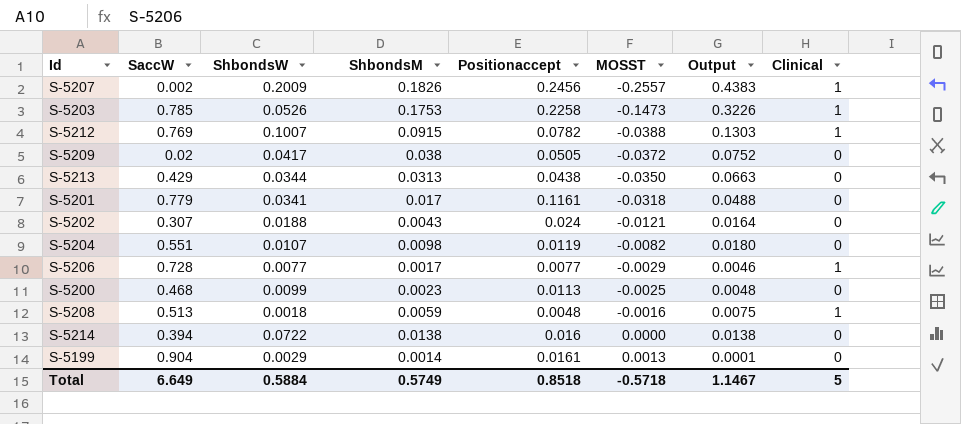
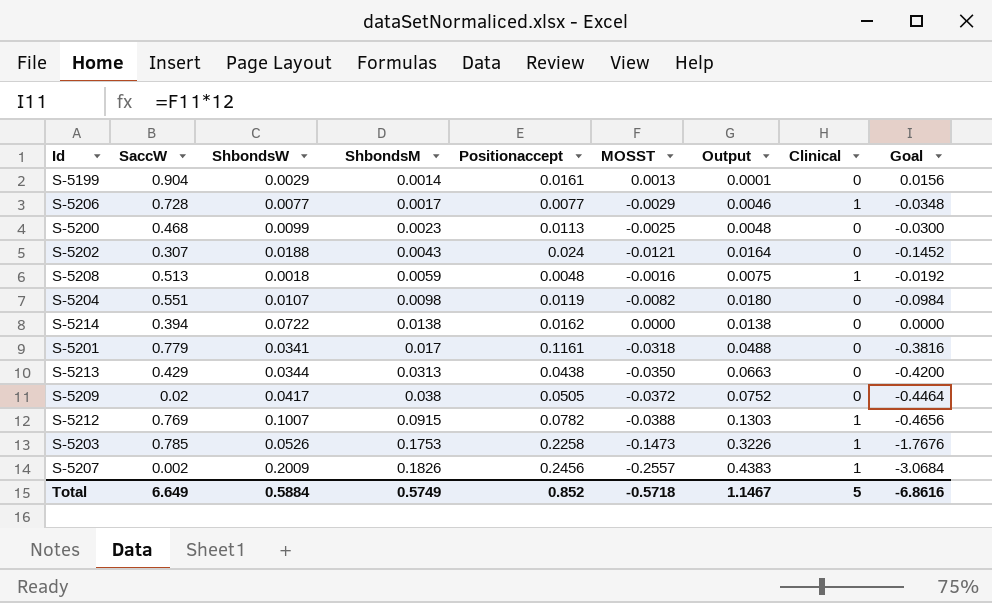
row order: MOSST ascending -> ShbondsM ascending
column Goal | formula: none -> [MOSST] * 12
S-5214 | Positionaccept: 0.016 -> 0.0162
Total | Positionaccept: 0.8518 -> 0.852

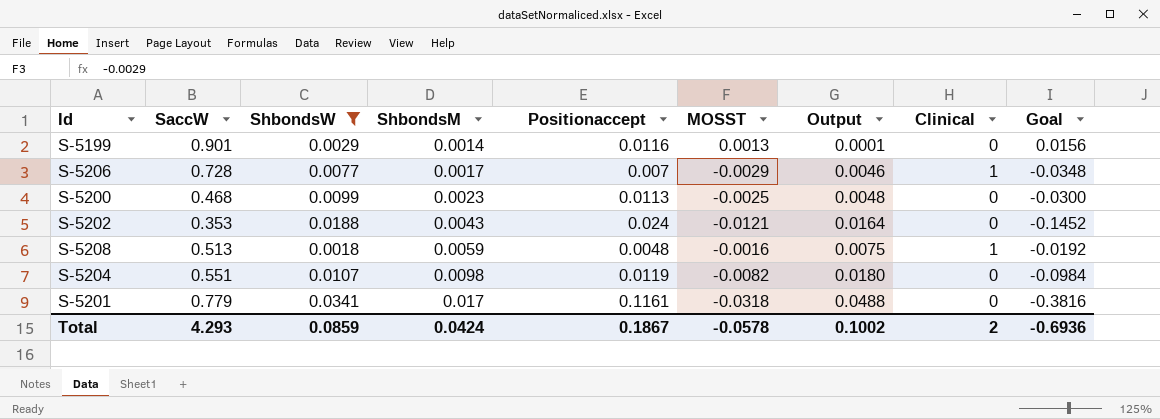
filter: none -> ShbondsW <= 0.0341
S-5199 | SaccW: 0.904 -> 0.901
S-5199 | Positionaccept: 0.0161 -> 0.0116
S-5206 | Positionaccept: 0.0077 -> 0.007
S-5202 | SaccW: 0.307 -> 0.353
Total | SaccW: 6.649 -> 4.293
Total | ShbondsW: 0.5884 -> 0.0859
Total | ShbondsM: 0.5749 -> 0.0424
Total | Positionaccept: 0.852 -> 0.1867
Total | MOSST: -0.5718 -> -0.0578
Total | Output: 1.1467 -> 0.1002
Total | Clinical: 5 -> 2
Total | Goal: -6.8616 -> -0.6936

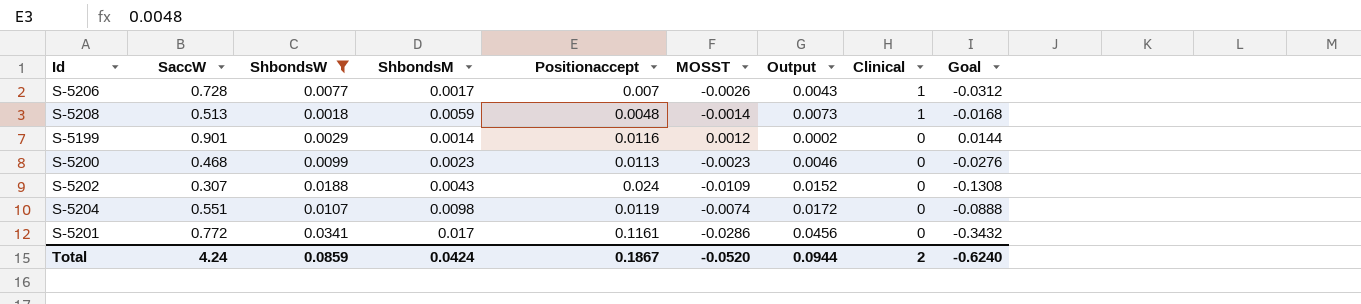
row order: ShbondsM ascending -> Clinical descending
S-5206 | MOSST: -0.0029 -> -0.0026
S-5206 | Output: 0.0046 -> 0.0043
S-5206 | Goal: -0.0348 -> -0.0312
S-5208 | MOSST: -0.0016 -> -0.0014
S-5208 | Output: 0.0075 -> 0.0073
S-5208 | Goal: -0.0192 -> -0.0168
S-5199 | MOSST: 0.0013 -> 0.0012
S-5199 | Output: 0.0001 -> 0.0002
S-5199 | Goal: 0.0156 -> 0.0144
S-5200 | MOSST: -0.0025 -> -0.0023
S-5200 | Output: 0.0048 -> 0.0046
S-5200 | Goal: -0.0300 -> -0.0276
S-5202 | SaccW: 0.353 -> 0.307
S-5202 | MOSST: -0.0121 -> -0.0109
S-5202 | Output: 0.0164 -> 0.0152
S-5202 | Goal: -0.1452 -> -0.1308
S-5204 | MOSST: -0.0082 -> -0.0074
S-5204 | Output: 0.0180 -> 0.0172
S-5204 | Goal: -0.0984 -> -0.0888
S-5201 | SaccW: 0.779 -> 0.772
S-5201 | MOSST: -0.0318 -> -0.0286
S-5201 | Output: 0.0488 -> 0.0456
S-5201 | Goal: -0.3816 -> -0.3432
Total | SaccW: 4.293 -> 4.24
Total | MOSST: -0.0578 -> -0.0520
Total | Output: 0.1002 -> 0.0944
Total | Goal: -0.6936 -> -0.6240

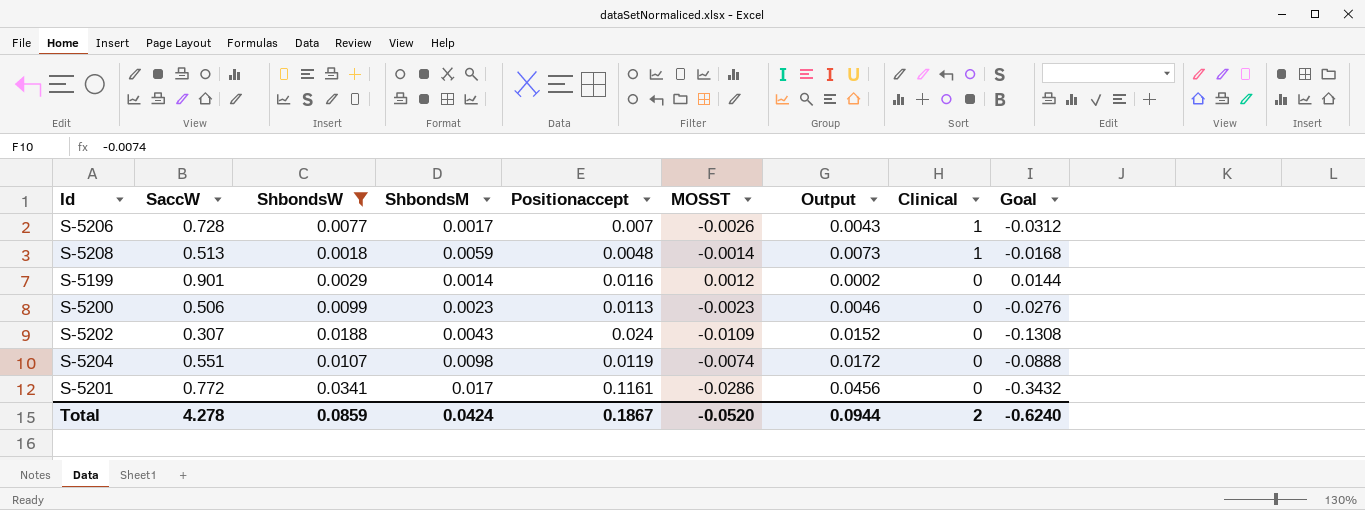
S-5200 | SaccW: 0.468 -> 0.506
Total | SaccW: 4.24 -> 4.278

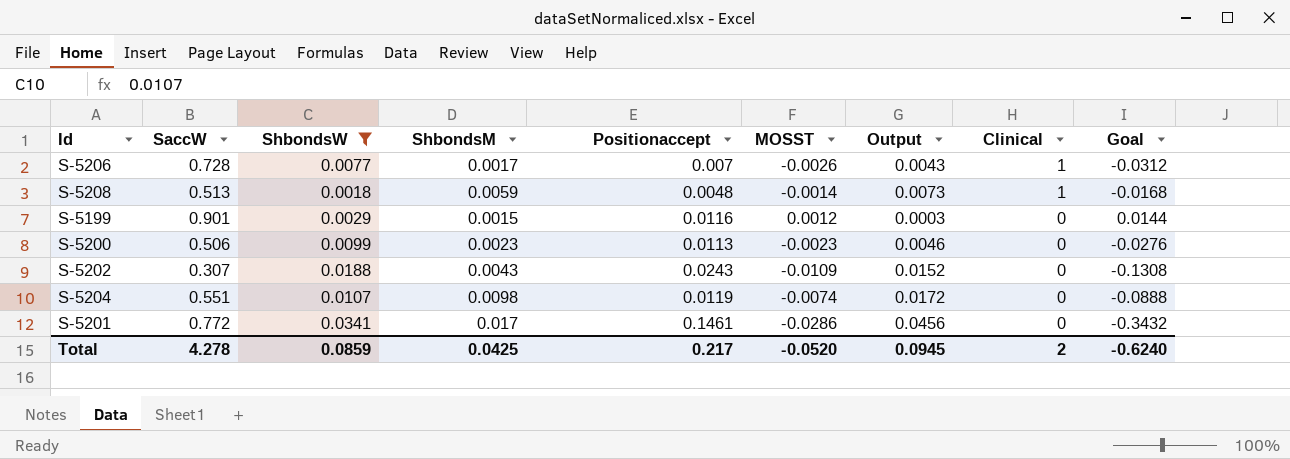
S-5199 | ShbondsM: 0.0014 -> 0.0015
S-5199 | Output: 0.0002 -> 0.0003
S-5202 | Positionaccept: 0.024 -> 0.0243
S-5201 | Positionaccept: 0.1161 -> 0.1461
Total | ShbondsM: 0.0424 -> 0.0425
Total | Positionaccept: 0.1867 -> 0.217
Total | Output: 0.0944 -> 0.0945

